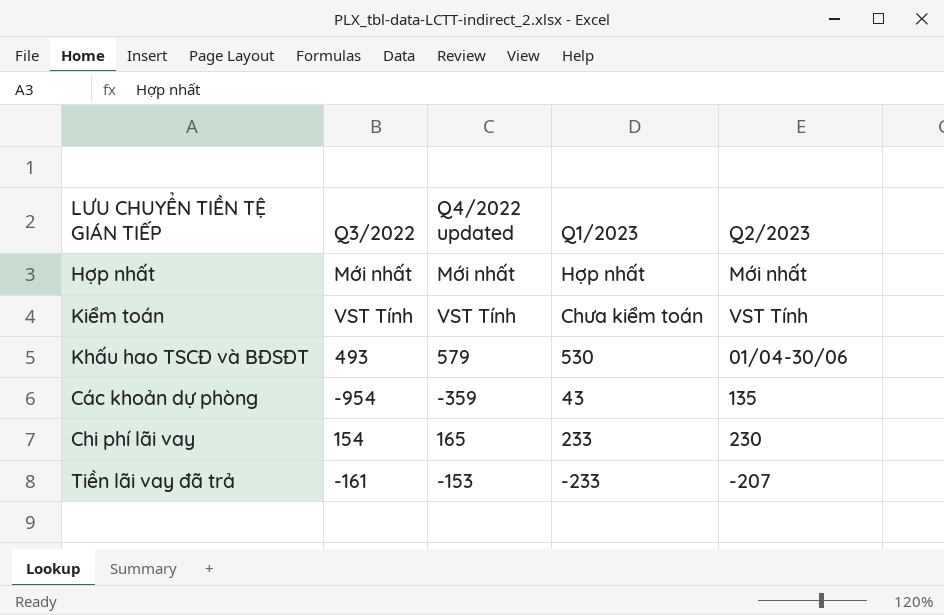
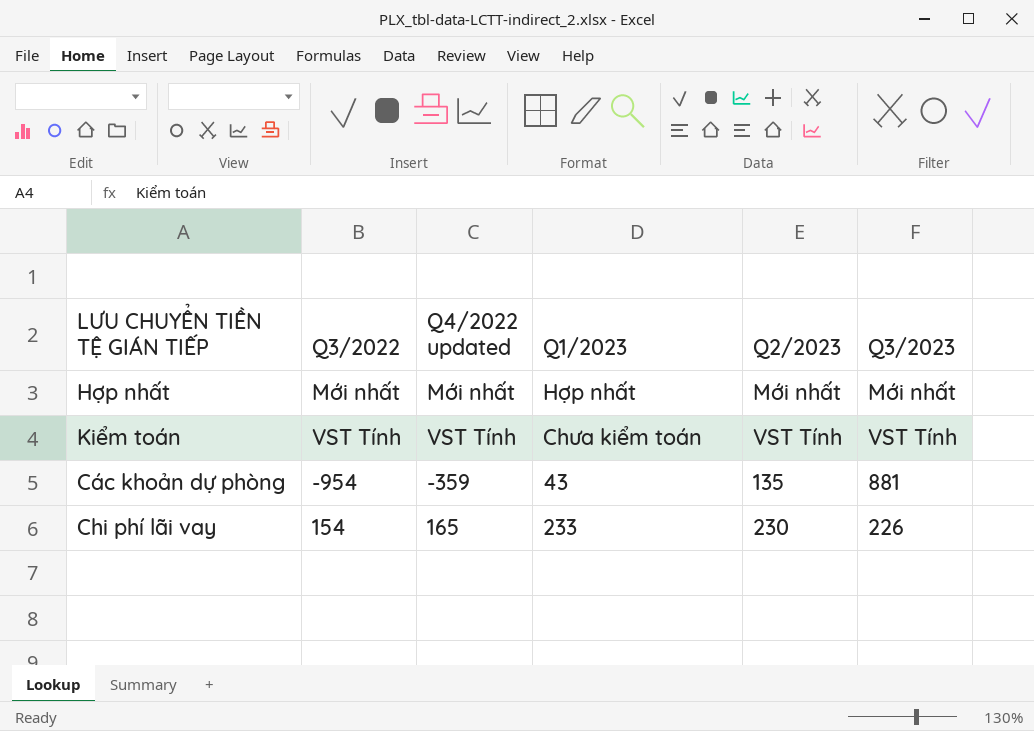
column Q3/2023 | position: none -> 6
row Khấu hao TSCĐ và BĐSĐT: 493 | 579 | 530 | 01/04-30/06 -> none
row Tiền lãi vay đã trả: -161 | -153 | -233 | -207 -> none

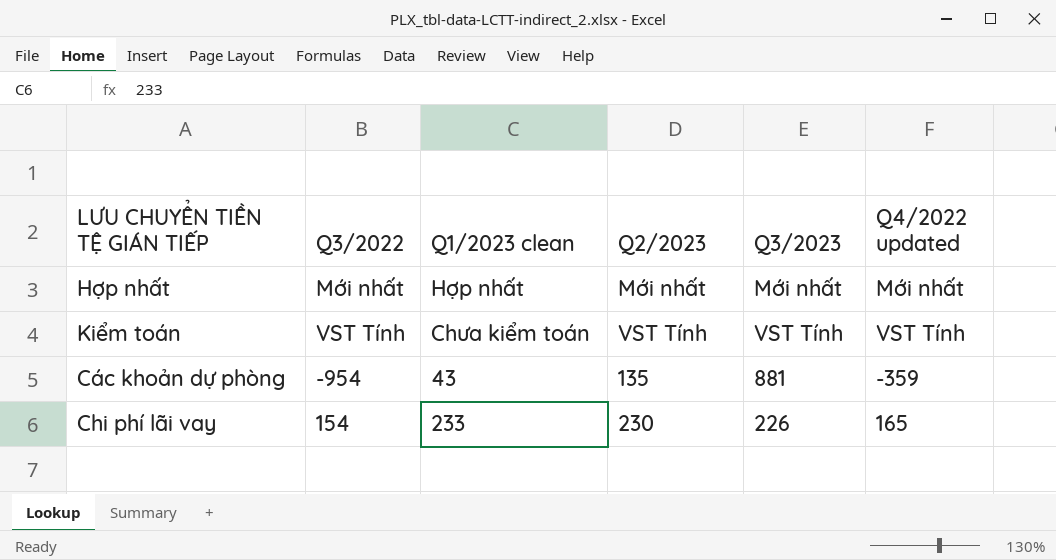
column name: Q1/2023 -> Q1/2023 clean
column Q4/2022 updated | position: 3 -> 6

